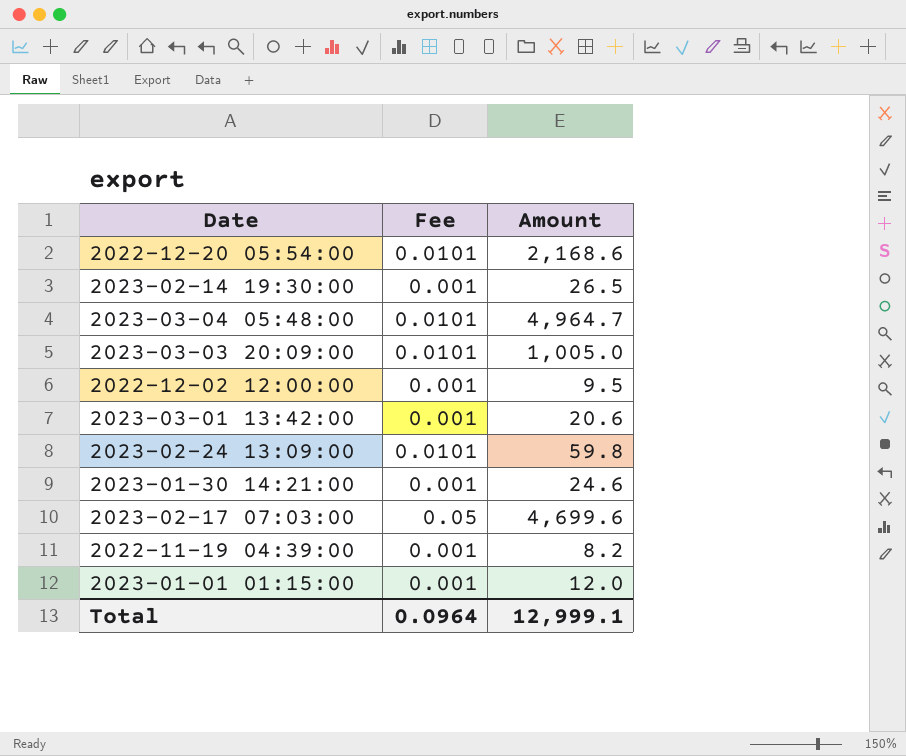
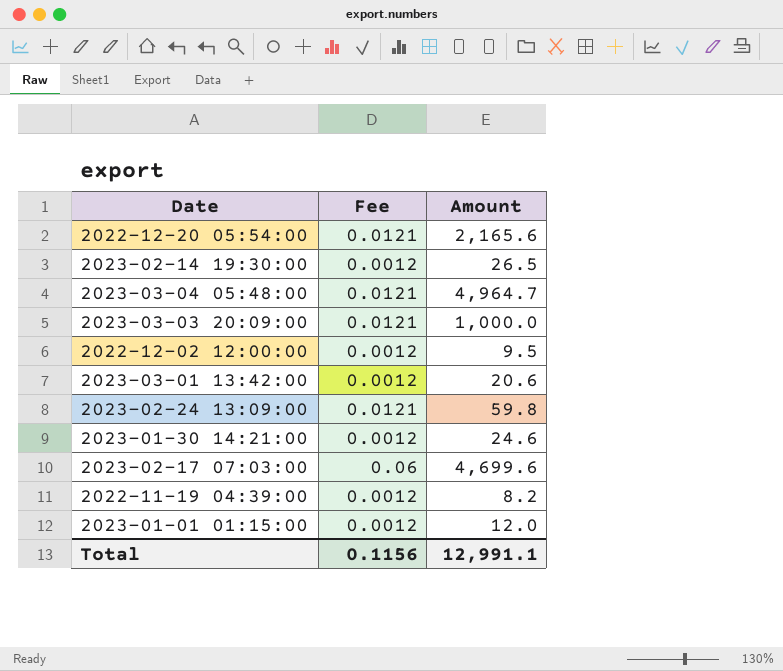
2022-12-20 05:54:00 | Fee: 0.0101 -> 0.0121
2022-12-20 05:54:00 | Amount: 2,168.6 -> 2,165.6
2023-02-14 19:30:00 | Fee: 0.001 -> 0.0012
2023-03-04 05:48:00 | Fee: 0.0101 -> 0.0121
2023-03-03 20:09:00 | Fee: 0.0101 -> 0.0121
2023-03-03 20:09:00 | Amount: 1,005.0 -> 1,000.0
2022-12-02 12:00:00 | Fee: 0.001 -> 0.0012
2023-03-01 13:42:00 | Fee: 0.001 -> 0.0012
2023-02-24 13:09:00 | Fee: 0.0101 -> 0.0121
2023-01-30 14:21:00 | Fee: 0.001 -> 0.0012
2023-02-17 07:03:00 | Fee: 0.05 -> 0.06
2022-11-19 04:39:00 | Fee: 0.001 -> 0.0012
2023-01-01 01:15:00 | Fee: 0.001 -> 0.0012
Total | Fee: 0.0964 -> 0.1156
Total | Amount: 12,999.1 -> 12,991.1

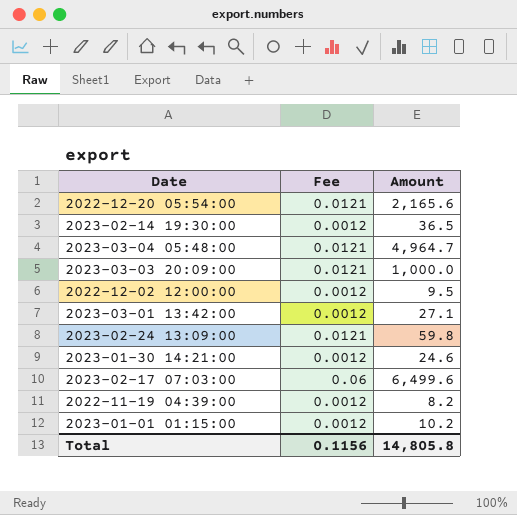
2023-02-14 19:30:00 | Amount: 26.5 -> 36.5
2023-03-01 13:42:00 | Amount: 20.6 -> 27.1
2023-02-17 07:03:00 | Amount: 4,699.6 -> 6,499.6
2023-01-01 01:15:00 | Amount: 12.0 -> 10.2
Total | Amount: 12,991.1 -> 14,805.8

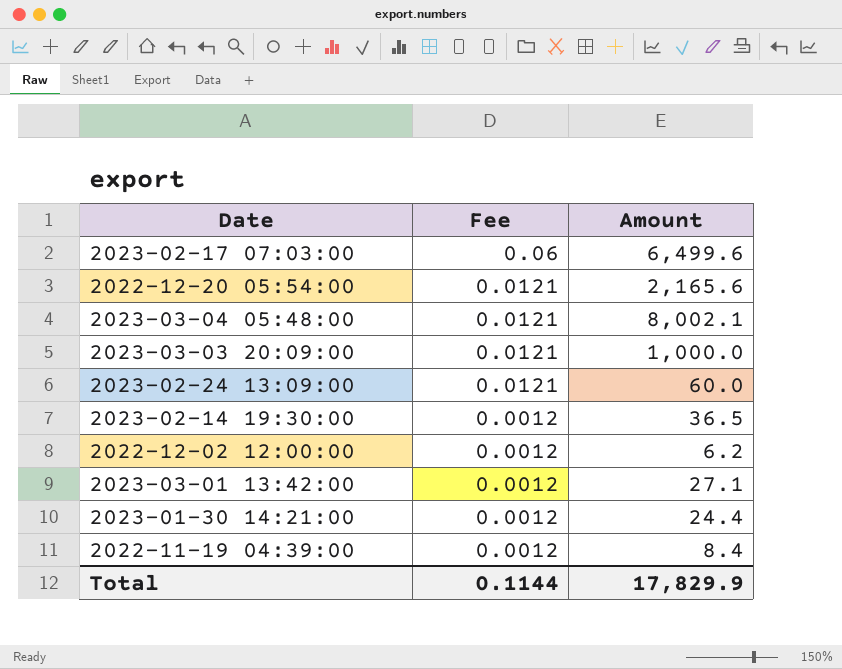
row order: none -> Fee descending
row 2023-01-01 01:15:00: 0.0012 | 10.2 -> none
2023-03-04 05:48:00 | Amount: 4,964.7 -> 8,002.1
2023-02-24 13:09:00 | Amount: 59.8 -> 60.0
2022-12-02 12:00:00 | Amount: 9.5 -> 6.2
2023-01-30 14:21:00 | Amount: 24.6 -> 24.4
2022-11-19 04:39:00 | Amount: 8.2 -> 8.4
Total | Fee: 0.1156 -> 0.1144
Total | Amount: 14,805.8 -> 17,829.9

